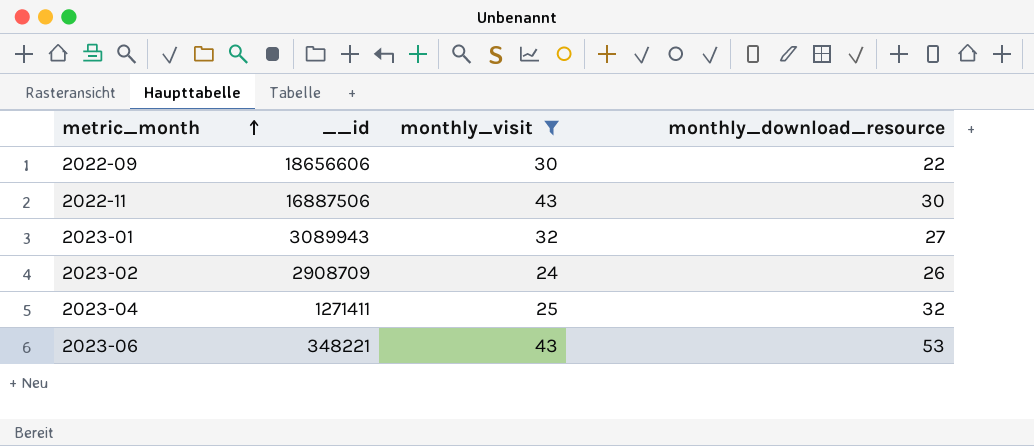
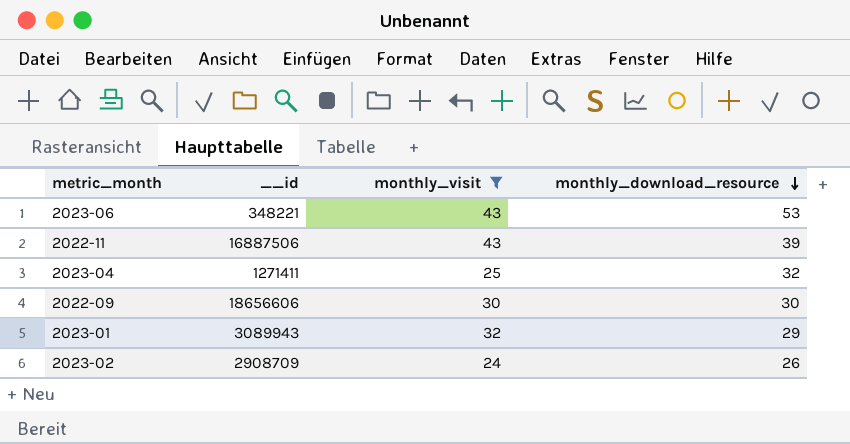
row order: metric_month ascending -> monthly_download_resource descending
2022-11 | monthly_download_resource: 30 -> 39
2022-09 | monthly_download_resource: 22 -> 30
2023-01 | monthly_download_resource: 27 -> 29

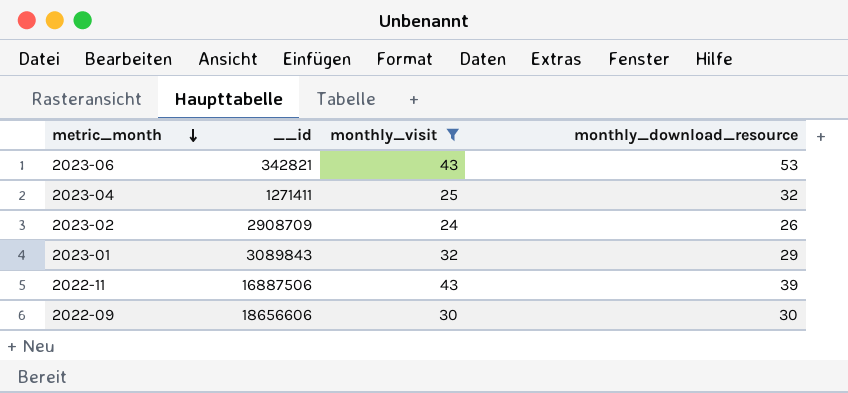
row order: monthly_download_resource descending -> metric_month descending
2023-06 | __id: 348221 -> 342821
2023-01 | __id: 3089943 -> 3089843

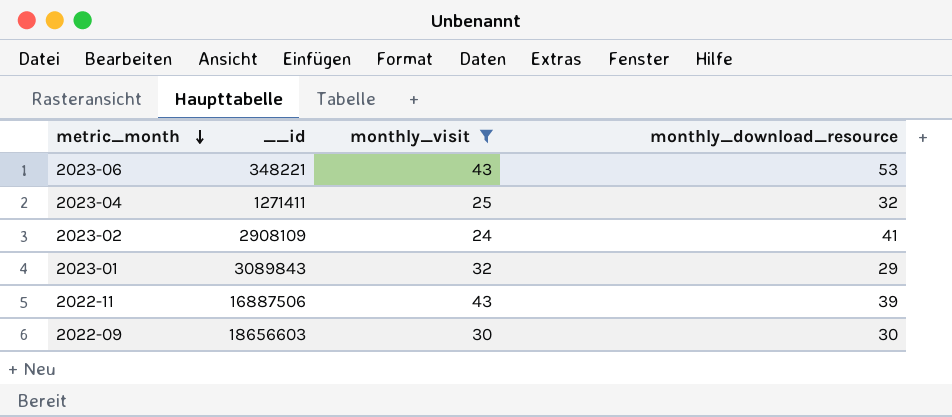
2023-06 | __id: 342821 -> 348221
2023-02 | __id: 2908709 -> 2908109
2023-02 | monthly_download_resource: 26 -> 41
2022-09 | __id: 18656606 -> 18656603

